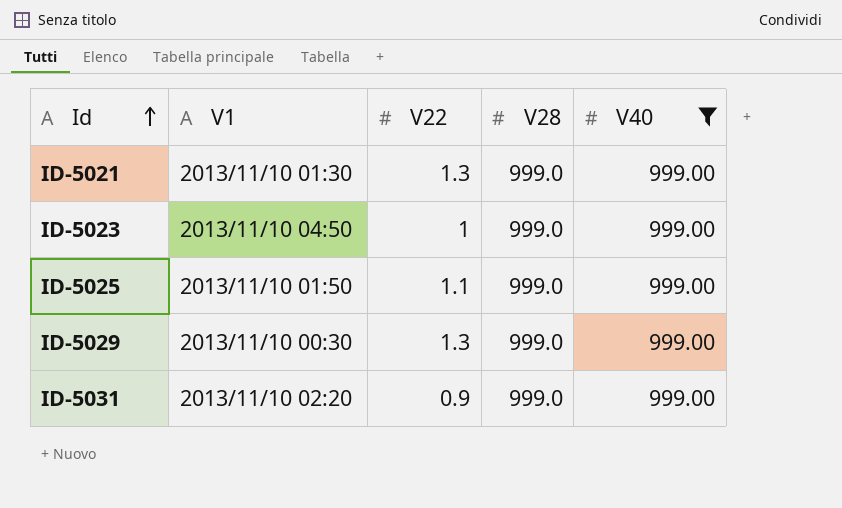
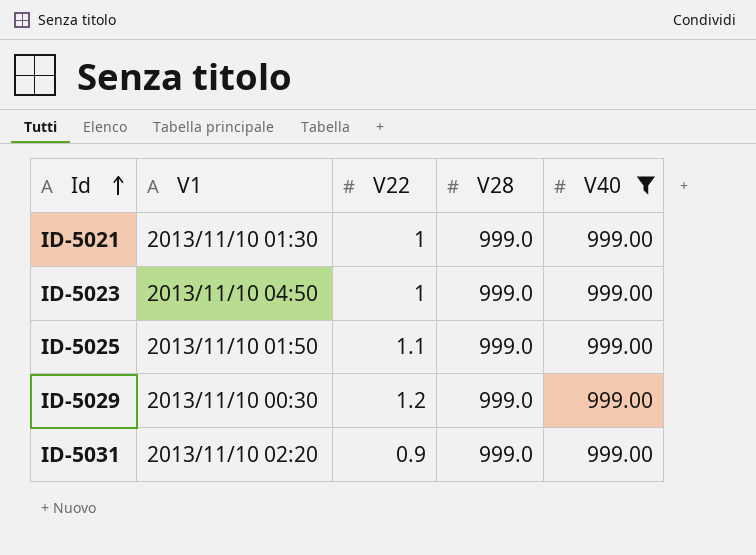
ID-5021 | V22: 1.3 -> 1
ID-5029 | V22: 1.3 -> 1.2

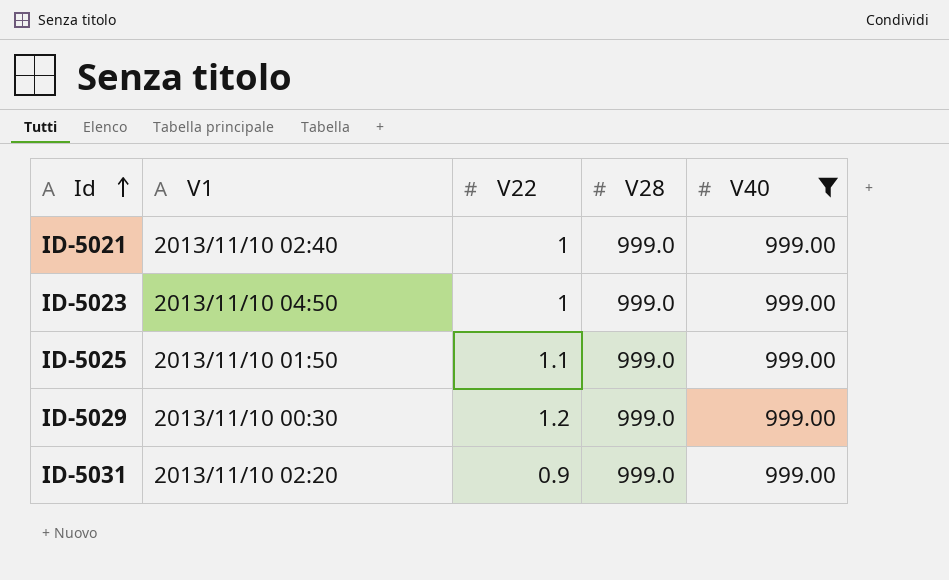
ID-5021 | V1: 2013/11/10 01:30 -> 2013/11/10 02:40

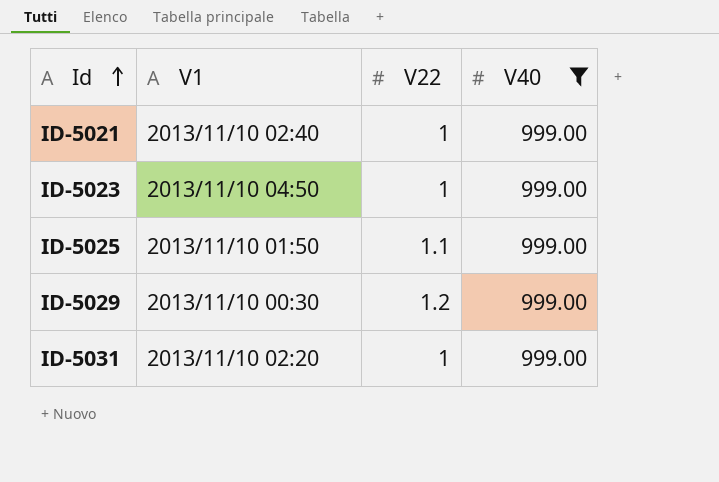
column V28 | position: 4 -> none
ID-5031 | V22: 0.9 -> 1

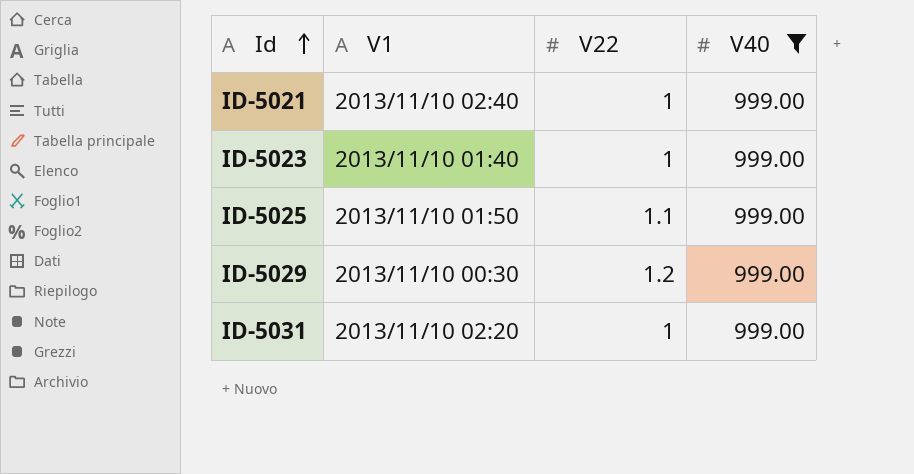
ID-5023 | V1: 2013/11/10 04:50 -> 2013/11/10 01:40

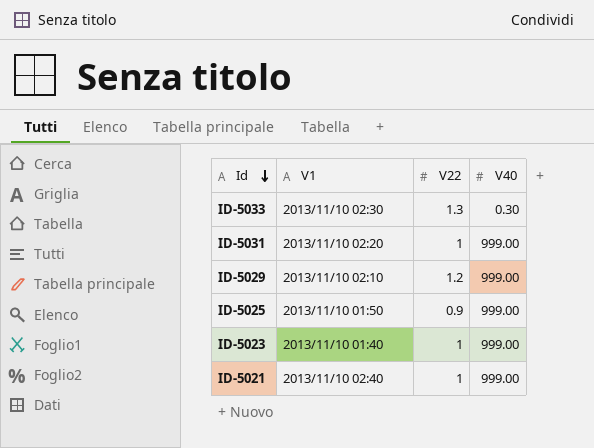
filter: V40 = 999.00 -> none
row order: Id ascending -> Id descending
ID-5029 | V1: 2013/11/10 00:30 -> 2013/11/10 02:10
ID-5025 | V22: 1.1 -> 0.9

